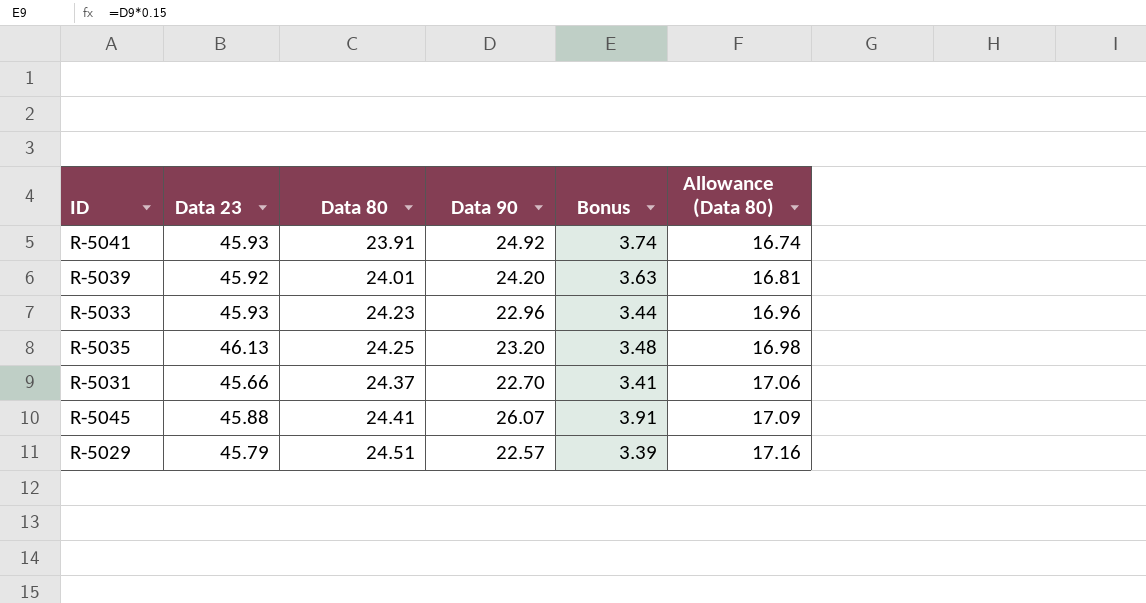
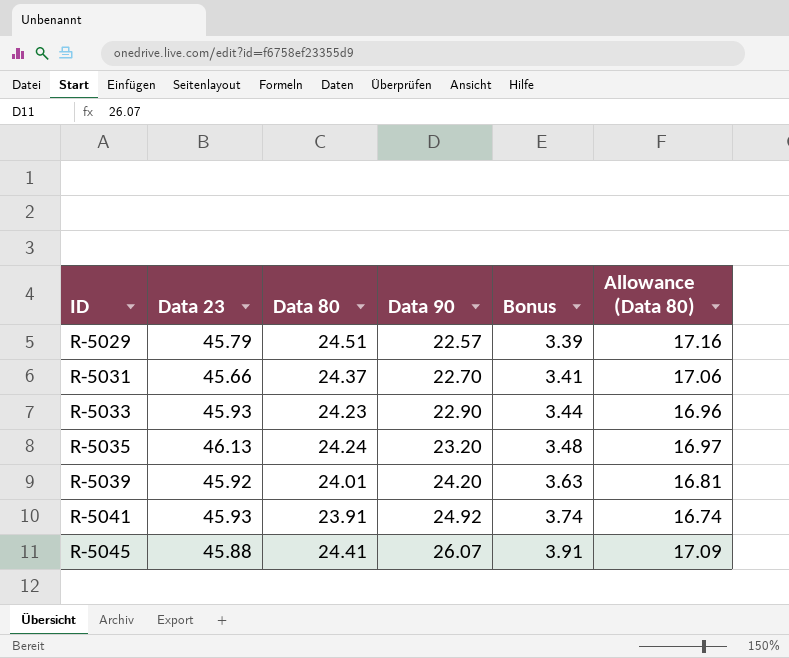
row order: Data 80 ascending -> ID ascending
R-5033 | Data 90: 22.96 -> 22.90
R-5035 | Data 80: 24.25 -> 24.24
R-5035 | Allowance (Data 80): 16.98 -> 16.97

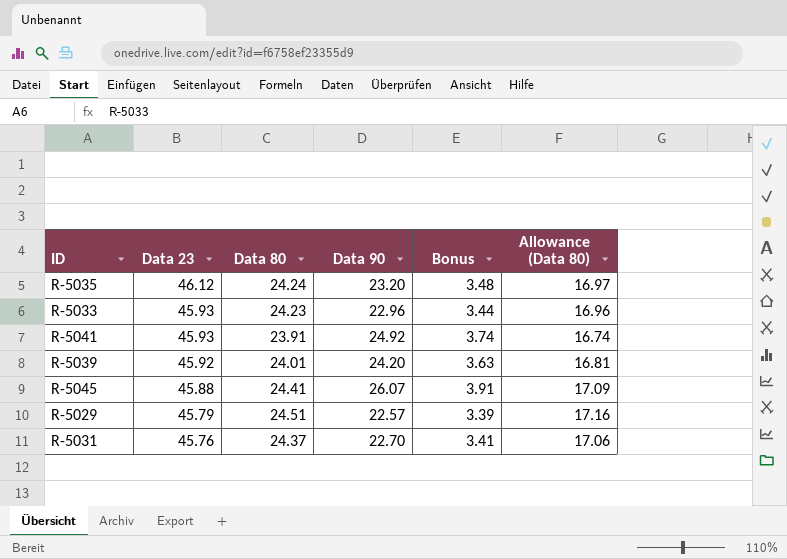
row order: ID ascending -> Data 23 descending
R-5035 | Data 23: 46.13 -> 46.12
R-5033 | Data 90: 22.90 -> 22.96
R-5031 | Data 23: 45.66 -> 45.76

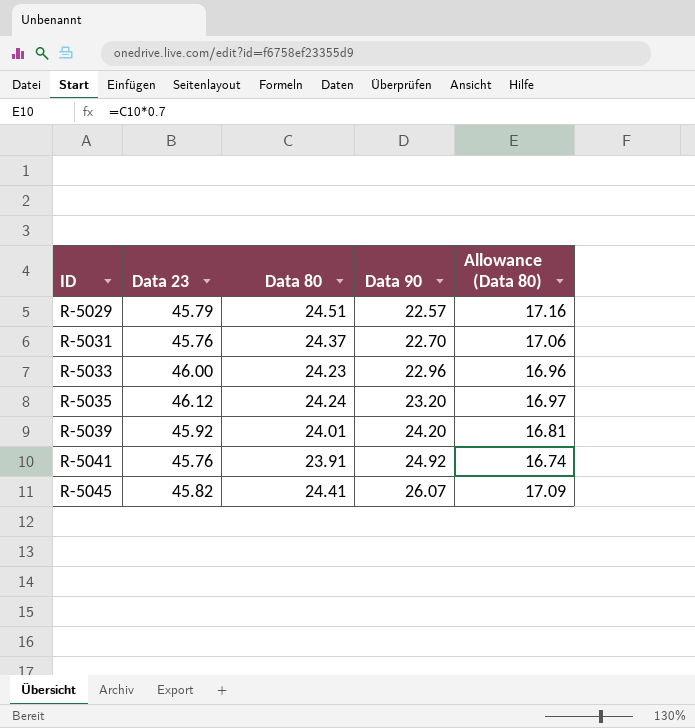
row order: Data 23 descending -> ID ascending
column Bonus | formula: [Data 90] * 0.15 -> none
R-5033 | Data 23: 45.93 -> 46.00
R-5041 | Data 23: 45.93 -> 45.76
R-5045 | Data 23: 45.88 -> 45.82

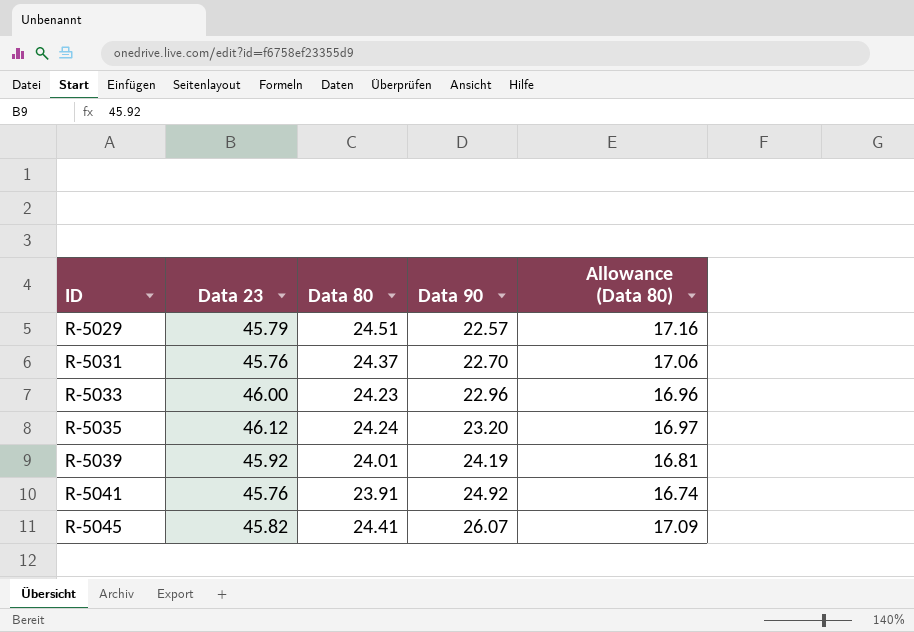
R-5039 | Data 90: 24.20 -> 24.19

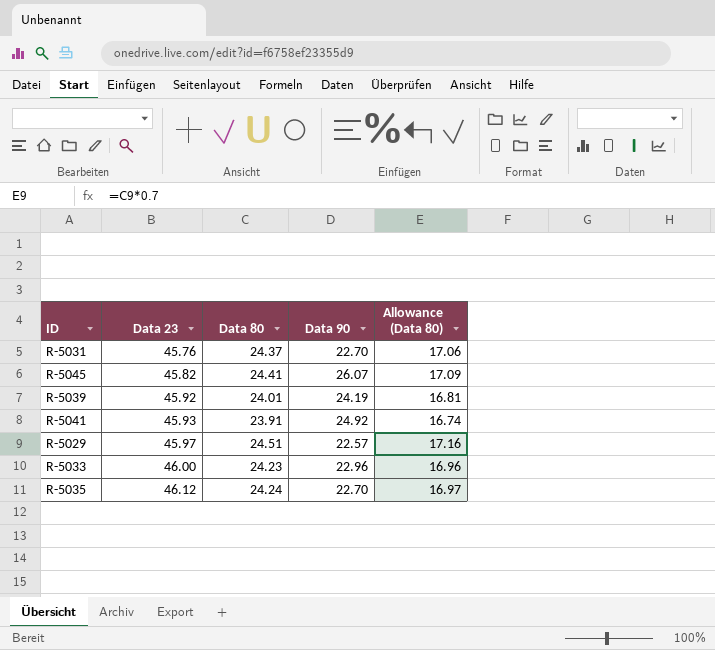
row order: ID ascending -> Data 23 ascending
R-5041 | Data 23: 45.76 -> 45.93
R-5029 | Data 23: 45.79 -> 45.97
R-5035 | Data 90: 23.20 -> 22.70

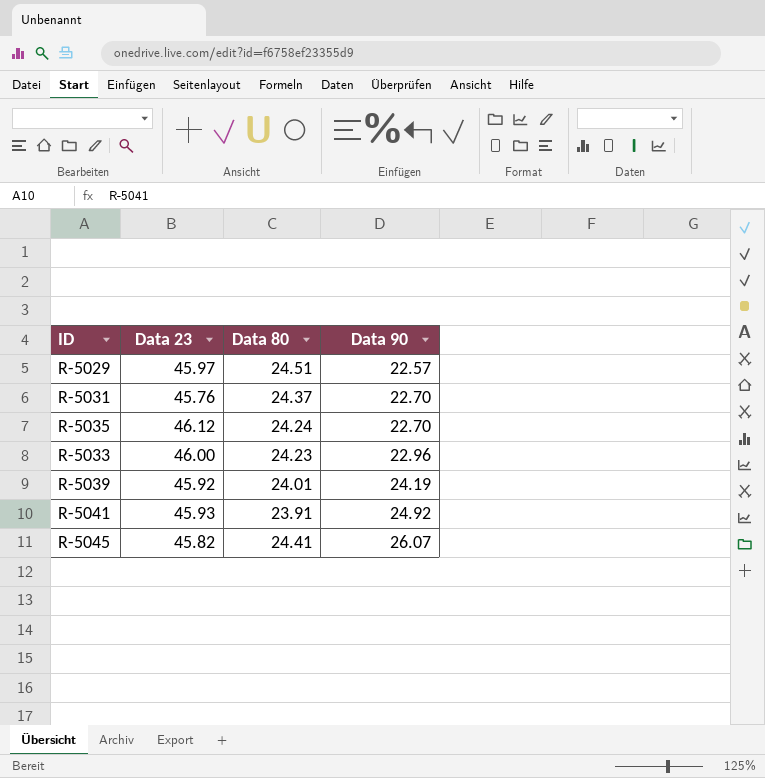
row order: Data 23 ascending -> Data 90 ascending
column Allowance (Data 80) | formula: [Data 80] * 0.7 -> none

